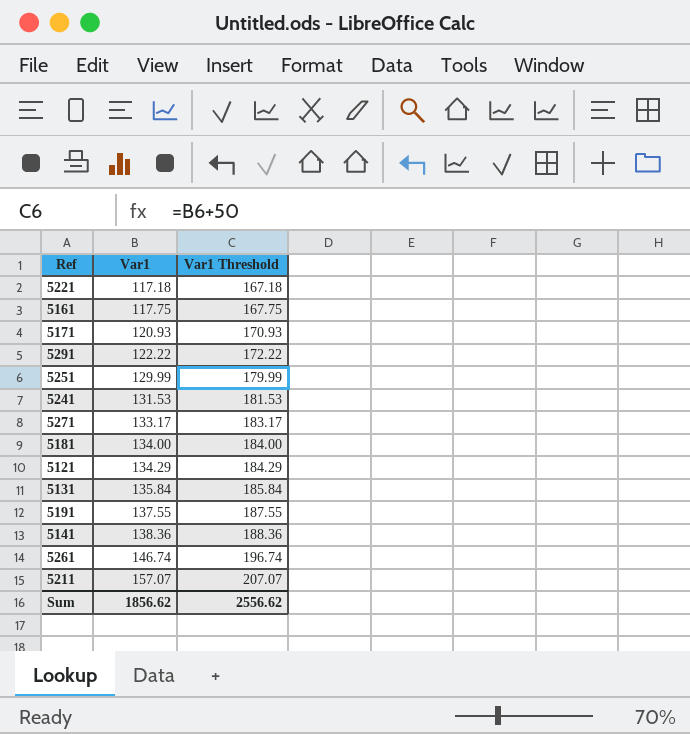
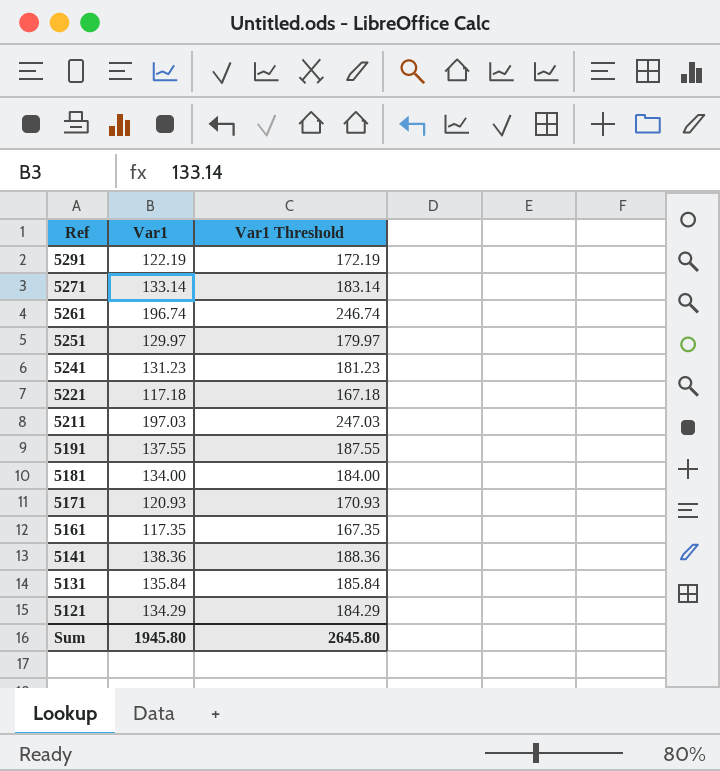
row order: Var1 ascending -> Ref descending
5291 | Var1: 122.22 -> 122.19
5291 | Var1 Threshold: 172.22 -> 172.19
5271 | Var1: 133.17 -> 133.14
5271 | Var1 Threshold: 183.17 -> 183.14
5261 | Var1: 146.74 -> 196.74
5261 | Var1 Threshold: 196.74 -> 246.74
5251 | Var1: 129.99 -> 129.97
5251 | Var1 Threshold: 179.99 -> 179.97
5241 | Var1: 131.53 -> 131.23
5241 | Var1 Threshold: 181.53 -> 181.23
5211 | Var1: 157.07 -> 197.03
5211 | Var1 Threshold: 207.07 -> 247.03
5161 | Var1: 117.75 -> 117.35
5161 | Var1 Threshold: 167.75 -> 167.35
Sum | Var1: 1856.62 -> 1945.80
Sum | Var1 Threshold: 2556.62 -> 2645.80

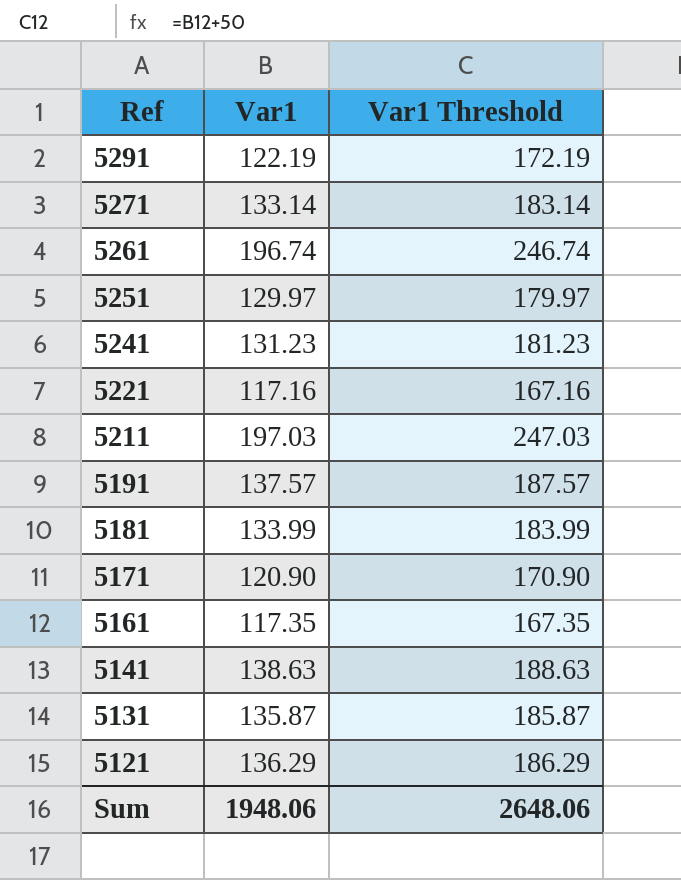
5221 | Var1: 117.18 -> 117.16
5221 | Var1 Threshold: 167.18 -> 167.16
5191 | Var1: 137.55 -> 137.57
5191 | Var1 Threshold: 187.55 -> 187.57
5181 | Var1: 134.00 -> 133.99
5181 | Var1 Threshold: 184.00 -> 183.99
5171 | Var1: 120.93 -> 120.90
5171 | Var1 Threshold: 170.93 -> 170.90
5141 | Var1: 138.36 -> 138.63
5141 | Var1 Threshold: 188.36 -> 188.63
5131 | Var1: 135.84 -> 135.87
5131 | Var1 Threshold: 185.84 -> 185.87
5121 | Var1: 134.29 -> 136.29
5121 | Var1 Threshold: 184.29 -> 186.29
Sum | Var1: 1945.80 -> 1948.06
Sum | Var1 Threshold: 2645.80 -> 2648.06

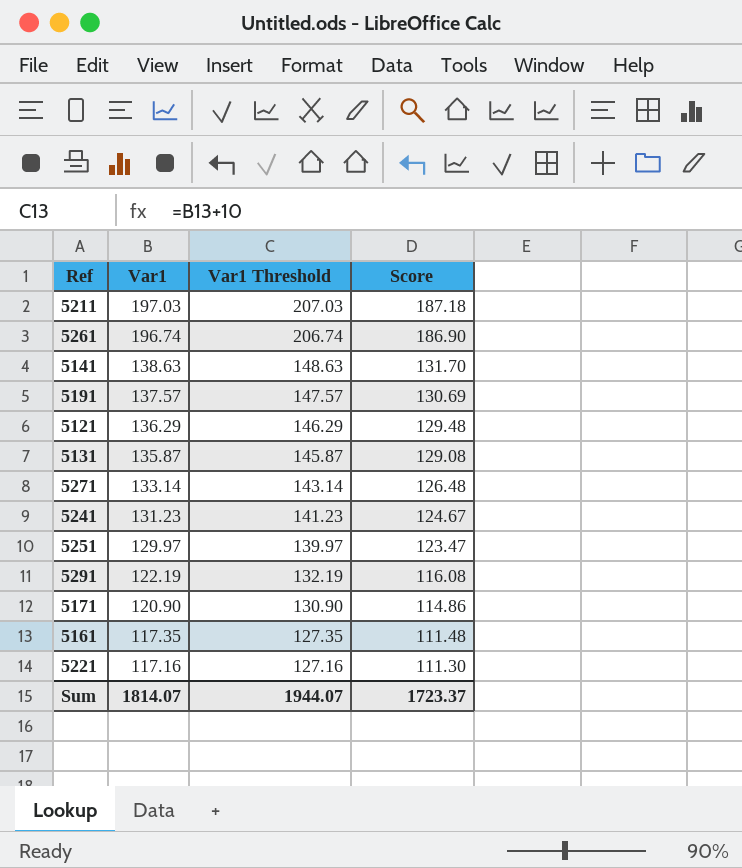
row order: Ref descending -> Var1 descending
column Var1 Threshold | formula: [Var1] + 50 -> [Var1] + 10
column Score | formula: none -> [Var1] * 0.95
row 5181: 133.99 | 183.99 -> none
Sum | Var1: 1948.06 -> 1814.07
Sum | Var1 Threshold: 2648.06 -> 1944.07

